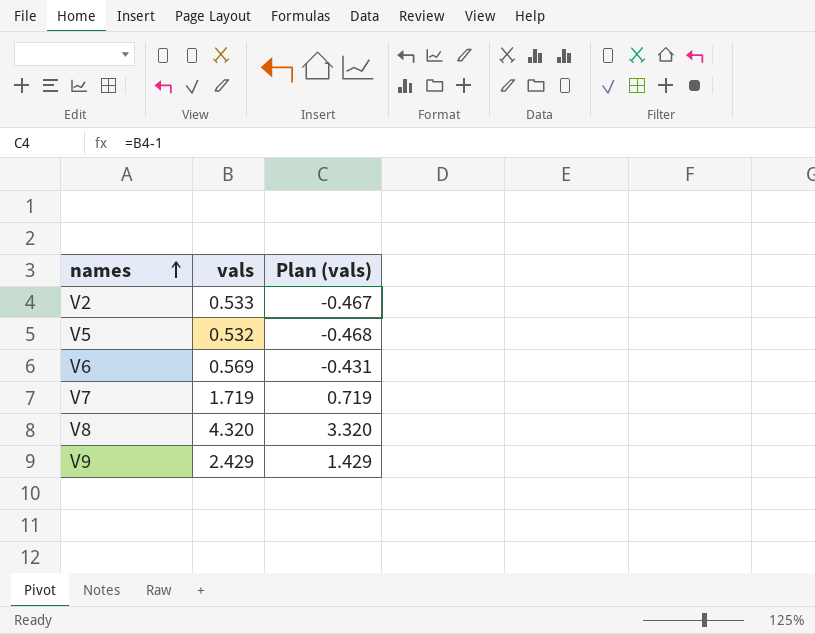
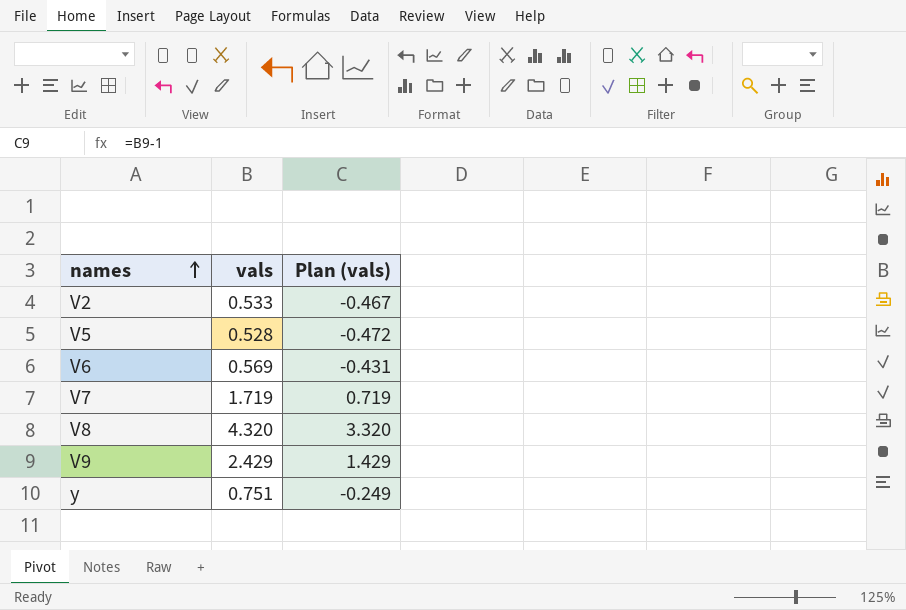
V5 | vals: 0.532 -> 0.528
V5 | Plan (vals): -0.468 -> -0.472
row y: none -> 0.751 | -0.249

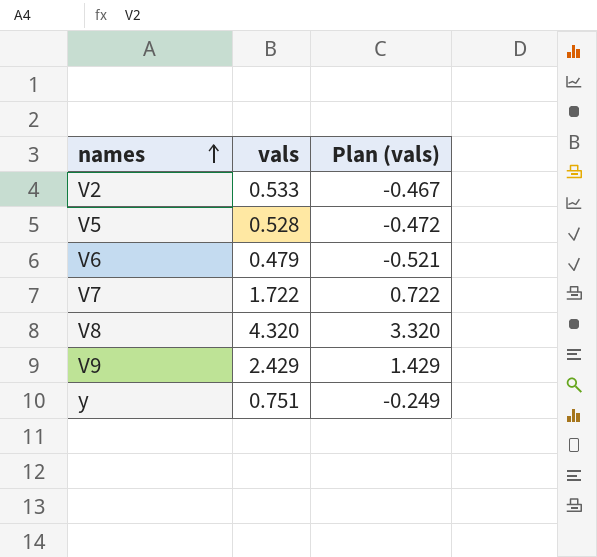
V6 | vals: 0.569 -> 0.479
V6 | Plan (vals): -0.431 -> -0.521
V7 | vals: 1.719 -> 1.722
V7 | Plan (vals): 0.719 -> 0.722

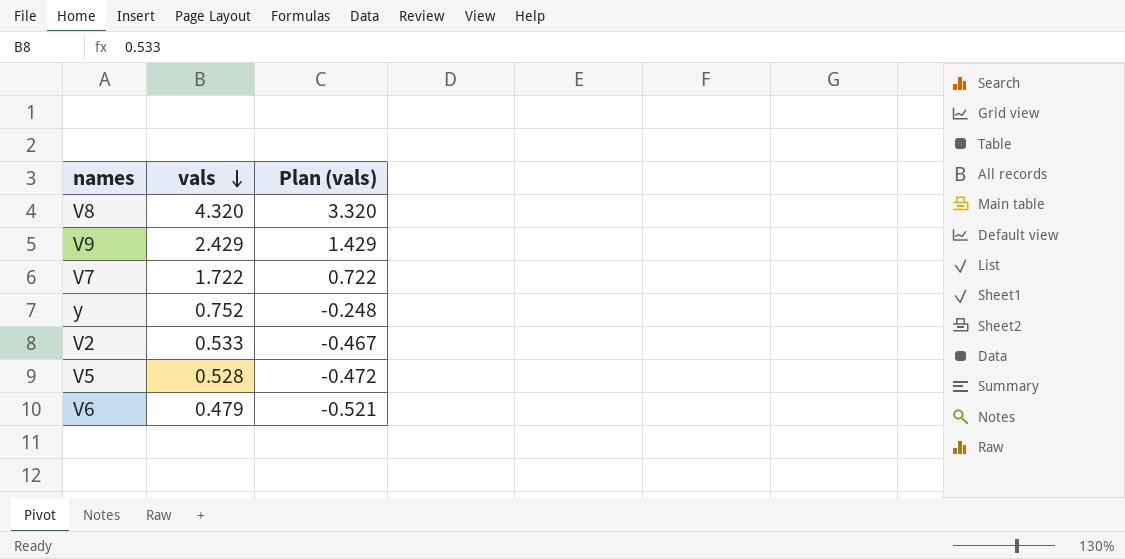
row order: names ascending -> vals descending
y | vals: 0.751 -> 0.752
y | Plan (vals): -0.249 -> -0.248

